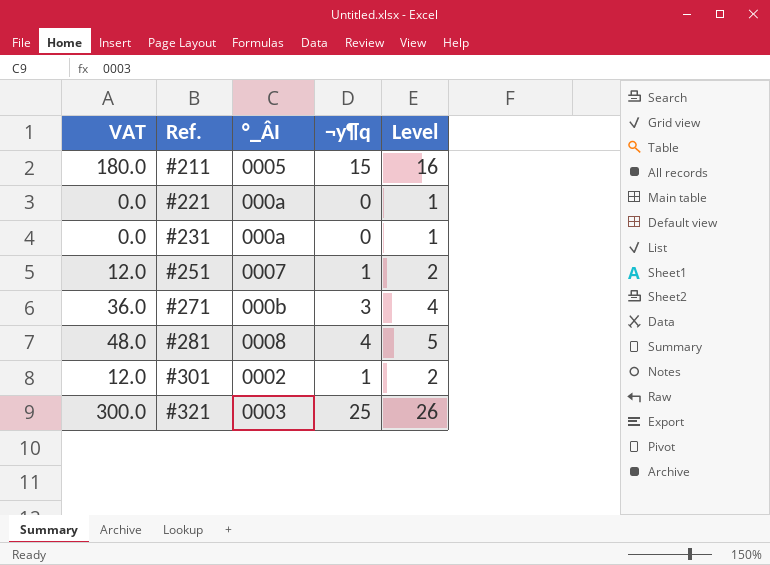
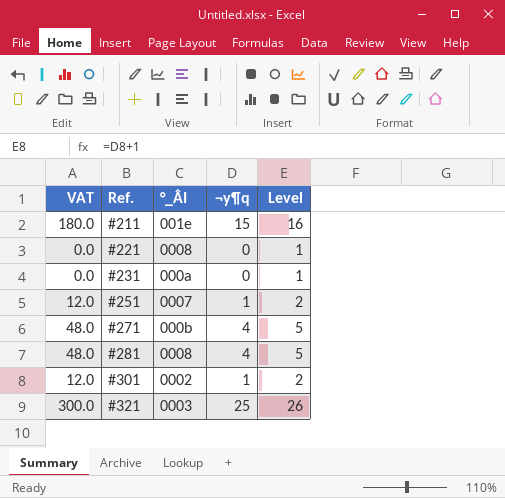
#211 | °_ÂI: 0005 -> 001e
#221 | °_ÂI: 000a -> 0008
#271 | VAT: 36.0 -> 48.0
#271 | ¬y¶q: 3 -> 4
#271 | Level: 4 -> 5

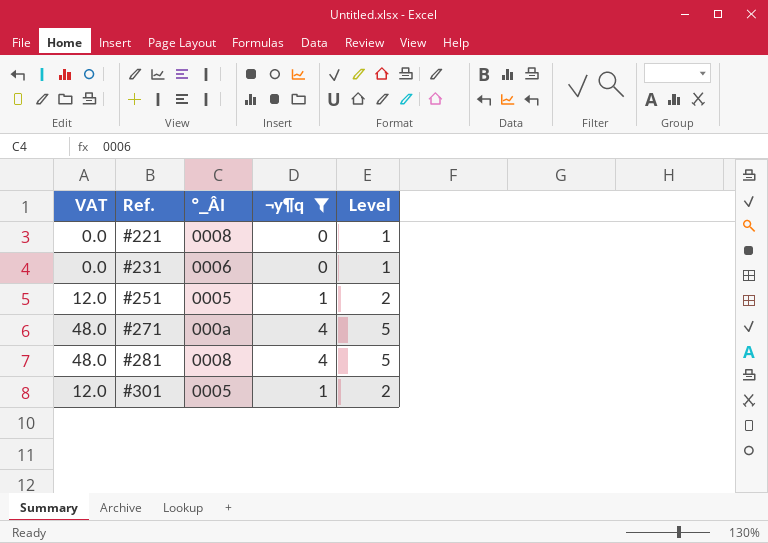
filter: none -> ¬y¶q <= 4
#231 | °_ÂI: 000a -> 0006
#251 | °_ÂI: 0007 -> 0005
#271 | °_ÂI: 000b -> 000a
#301 | °_ÂI: 0002 -> 0005

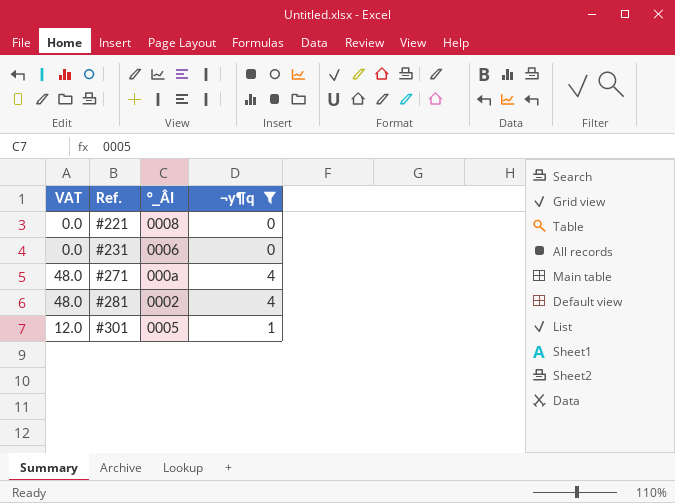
column Level | formula: [¬y¶q] + 1 -> none
row #251: 12.0 | 0005 | 1 | 2 -> none
#281 | °_ÂI: 0008 -> 0002

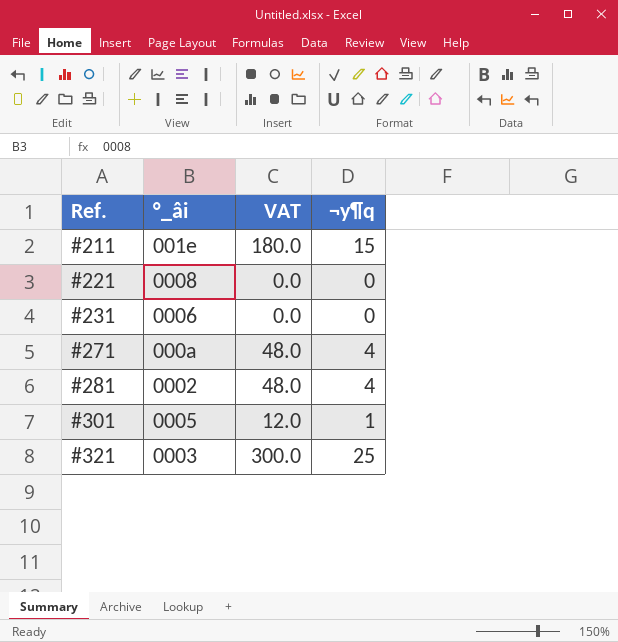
filter: ¬y¶q <= 4 -> none
column name: °_ÂI -> °_âi
column VAT | position: 1 -> 3

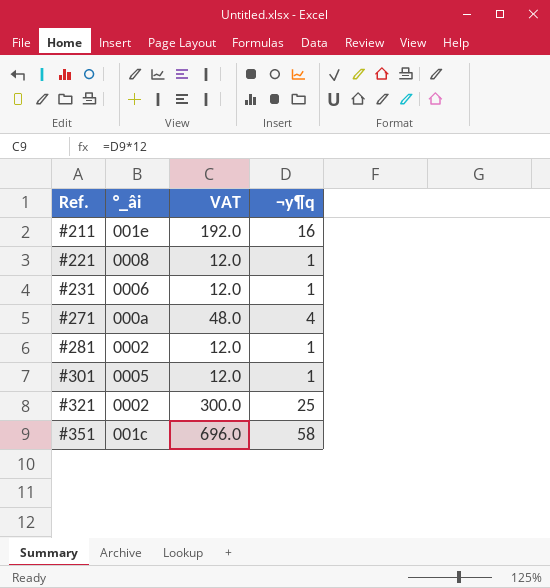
#211 | VAT: 180.0 -> 192.0
#211 | ¬y¶q: 15 -> 16
#221 | VAT: 0.0 -> 12.0
#221 | ¬y¶q: 0 -> 1
#231 | VAT: 0.0 -> 12.0
#231 | ¬y¶q: 0 -> 1
#281 | VAT: 48.0 -> 12.0
#281 | ¬y¶q: 4 -> 1
#321 | °_âi: 0003 -> 0002
row #351: none -> 001c | 696.0 | 58

